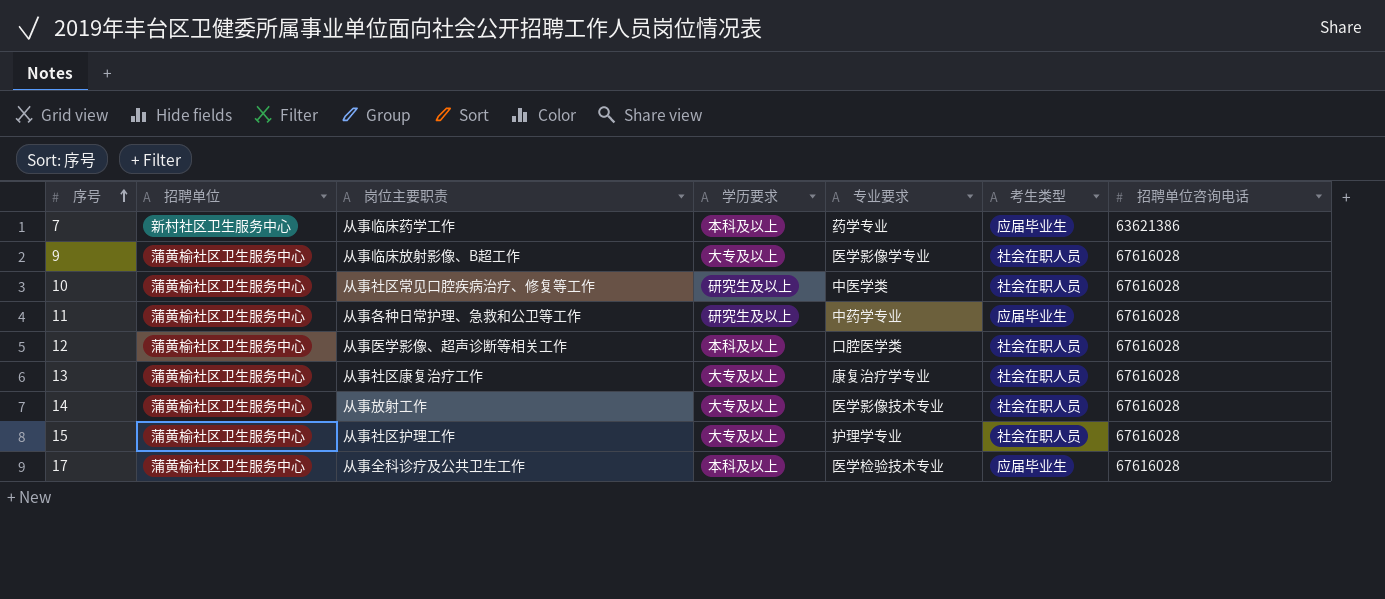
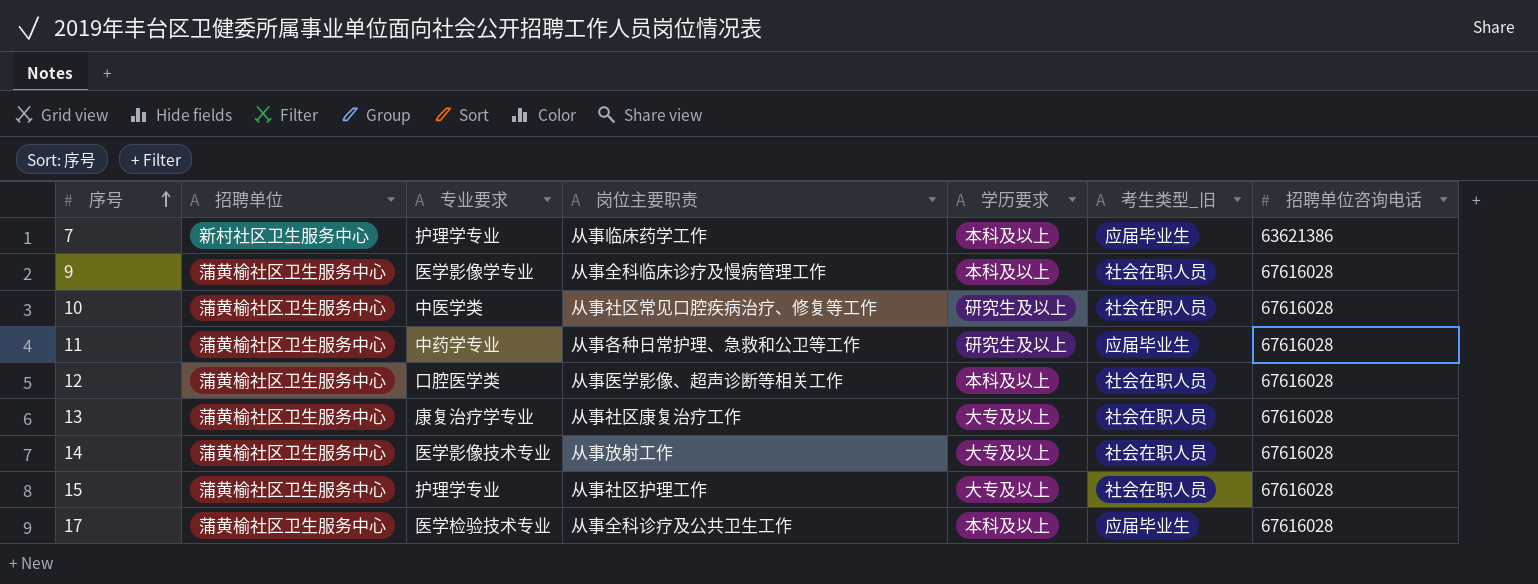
column 专业要求 | position: 5 -> 3
column name: 考生类型 -> 考生类型_旧
7 | 专业要求: 药学专业 -> 护理学专业
9 | 岗位主要职责: 从事临床放射影像、B超工作 -> 从事全科临床诊疗及慢病管理工作
9 | 学历要求: 大专及以上 -> 本科及以上

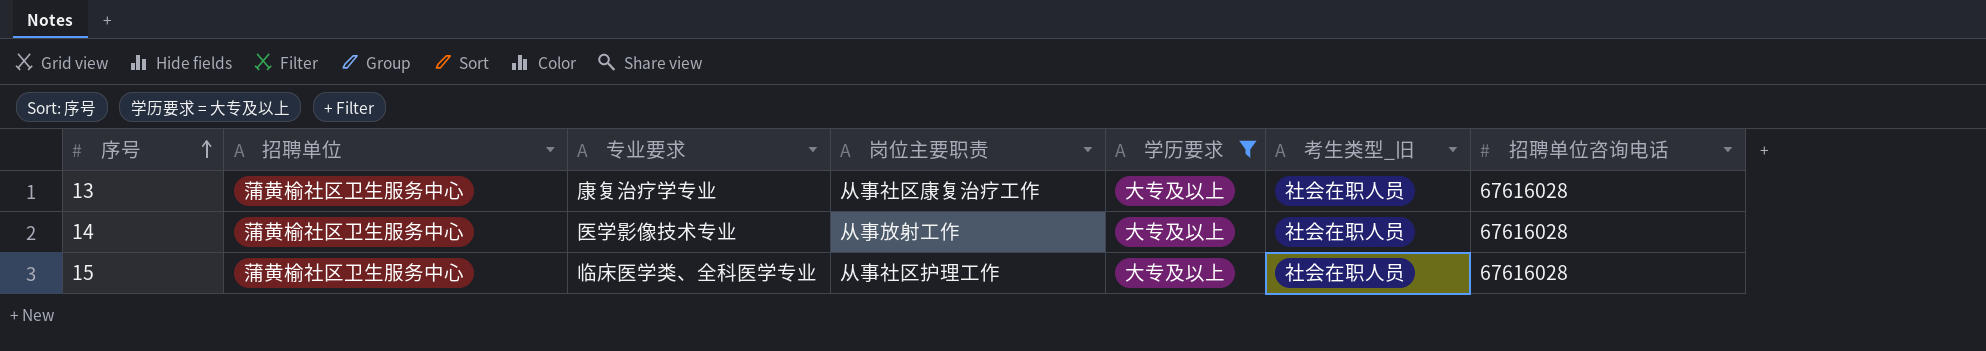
filter: none -> 学历要求 = 大专及以上
15 | 专业要求: 护理学专业 -> 临床医学类、全科医学专业

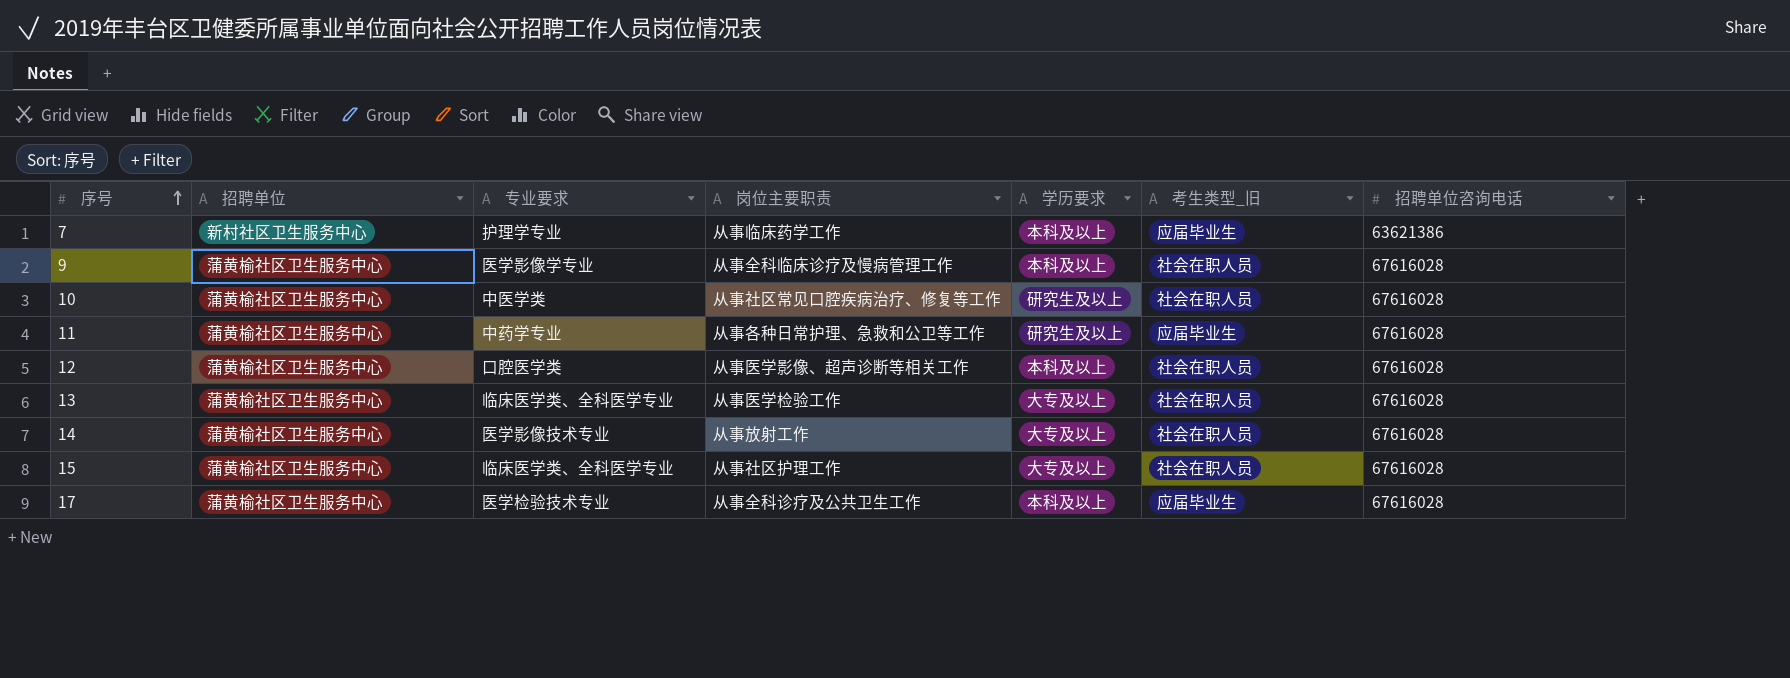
filter: 学历要求 = 大专及以上 -> none
13 | 专业要求: 康复治疗学专业 -> 临床医学类、全科医学专业
13 | 岗位主要职责: 从事社区康复治疗工作 -> 从事医学检验工作

